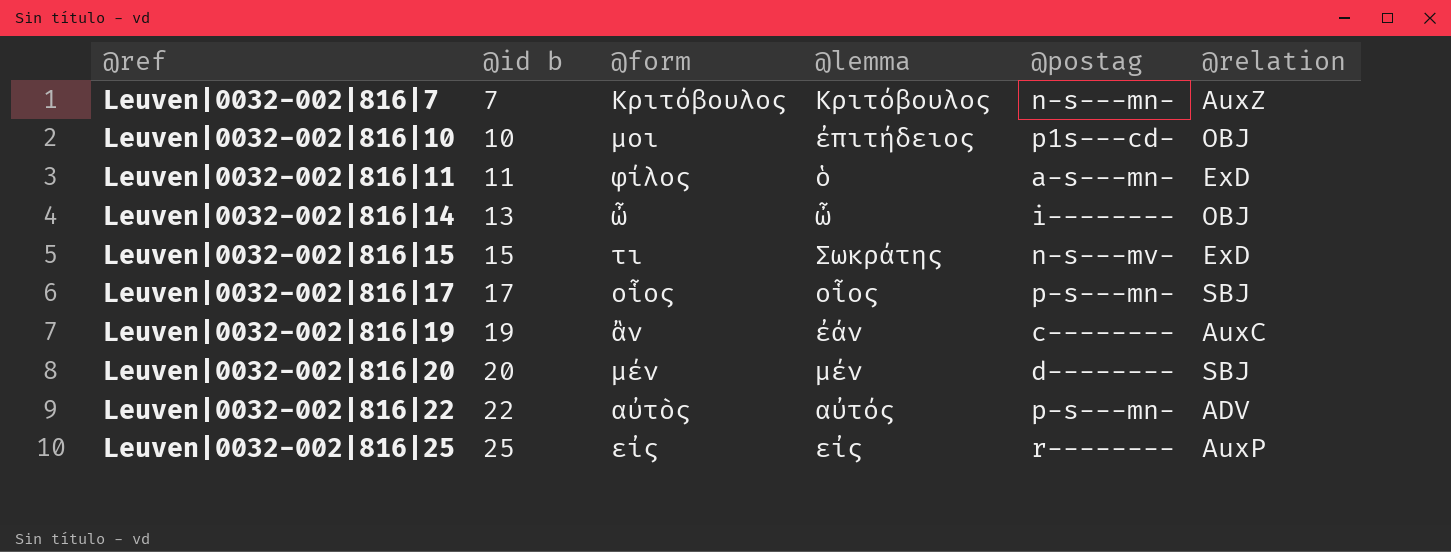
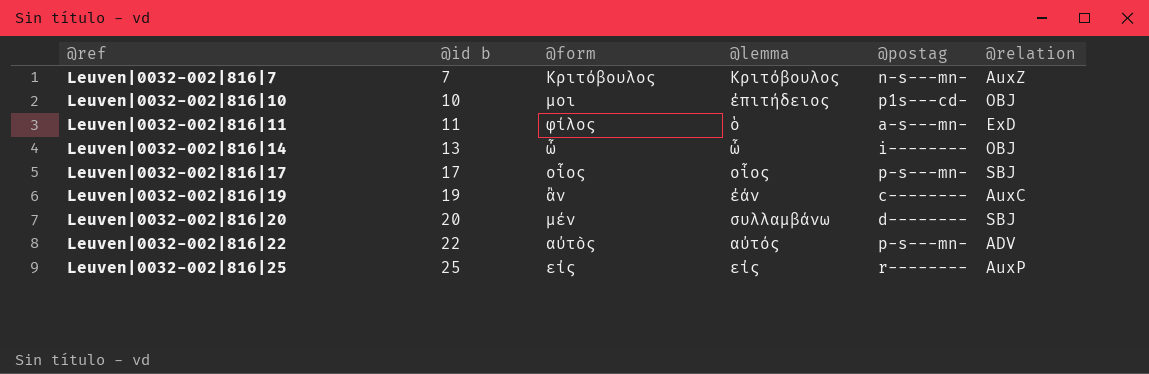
row Leuven|0032-002|816|15: 15 | τι | Σωκράτης | n-s---mv- | ExD -> none
Leuven|0032-002|816|20 | @lemma: μέν -> συλλαμβάνω

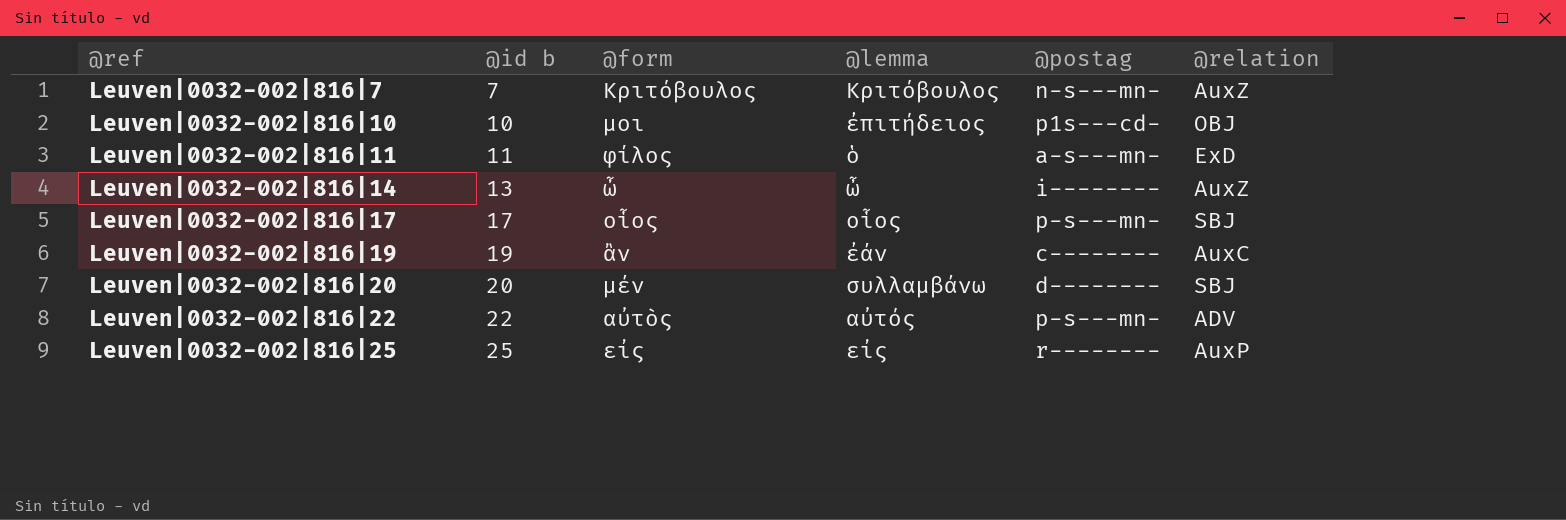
Leuven|0032-002|816|14 | @relation: OBJ -> AuxZ

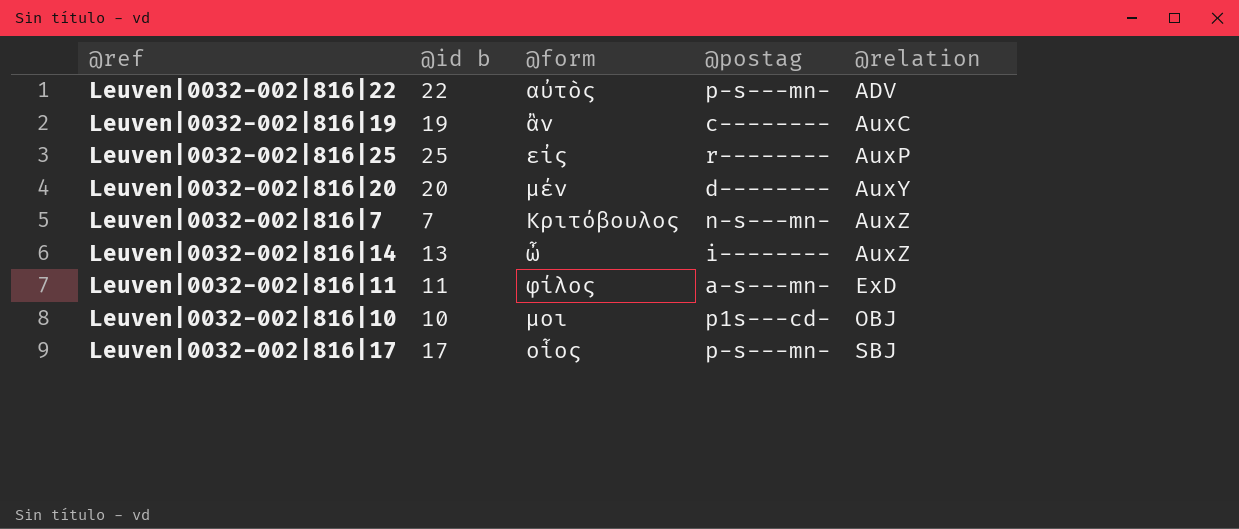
row order: @ref ascending -> @relation ascending
column @lemma | position: 4 -> none
Leuven|0032-002|816|20 | @relation: SBJ -> AuxY

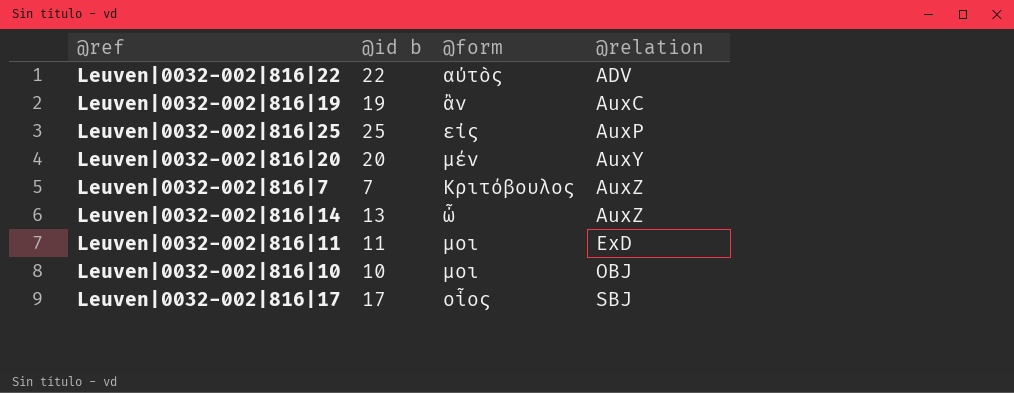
column @postag | position: 4 -> none
Leuven|0032-002|816|11 | @form: φίλος -> μοι

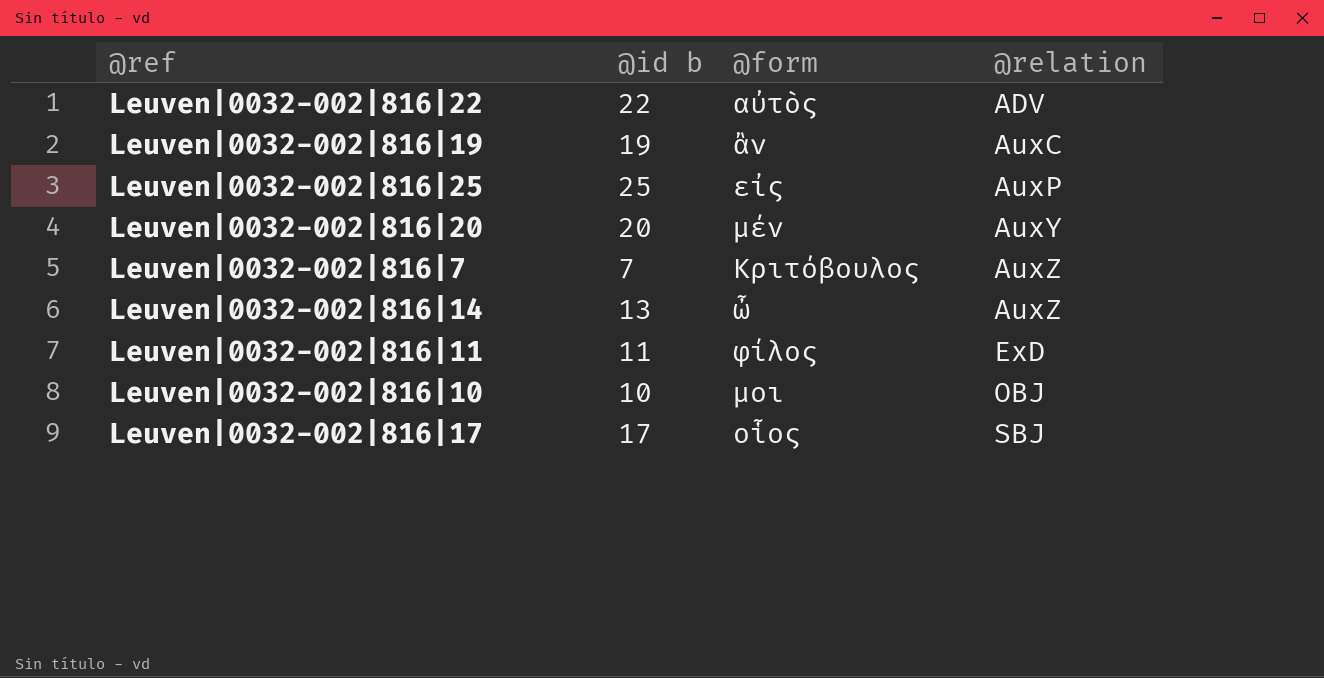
Leuven|0032-002|816|11 | @form: μοι -> φίλος

